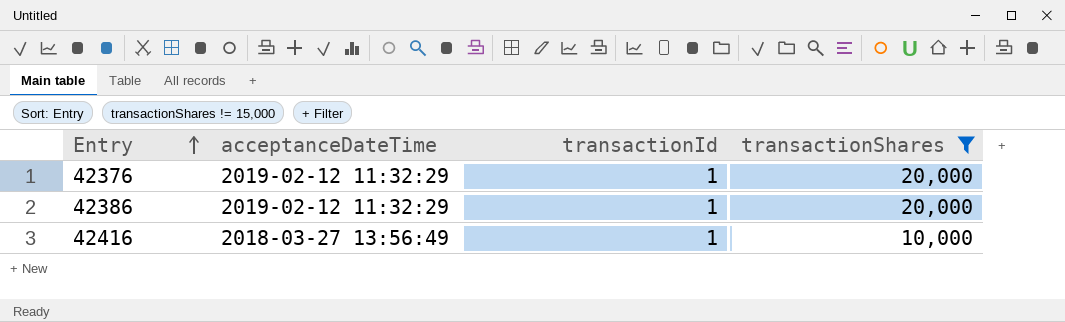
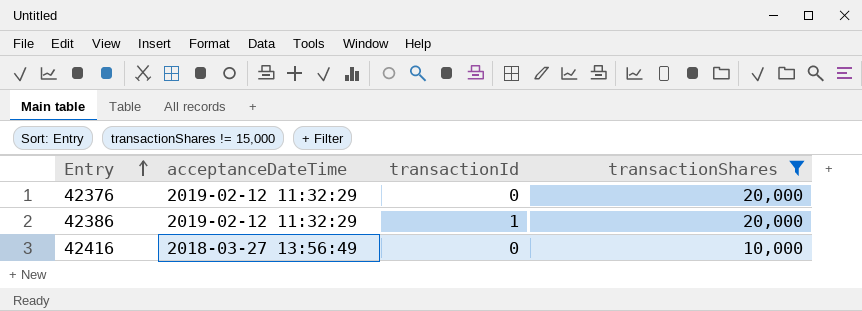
42376 | transactionId: 1 -> 0
42416 | transactionId: 1 -> 0

